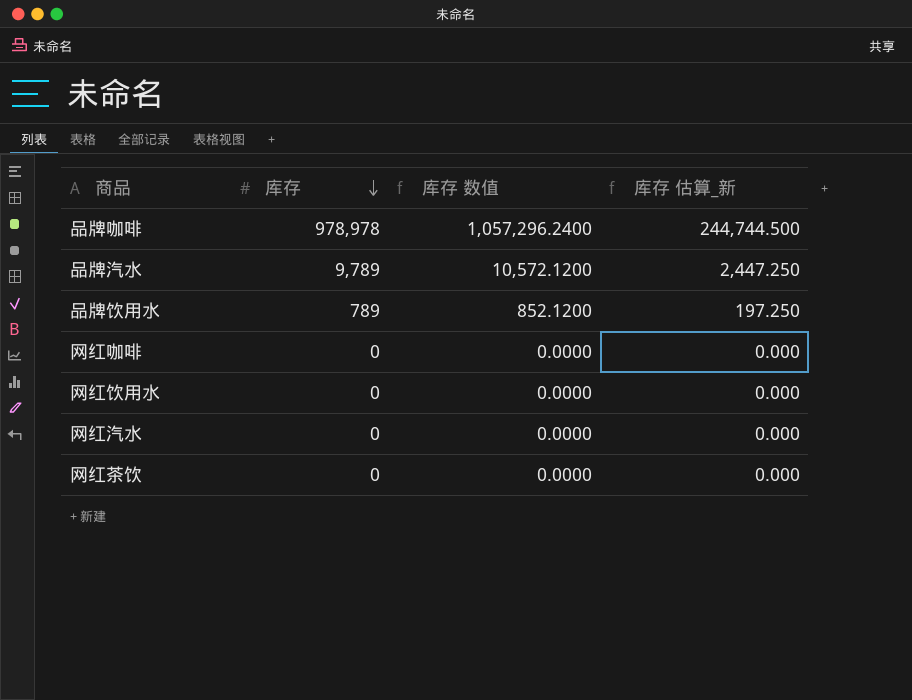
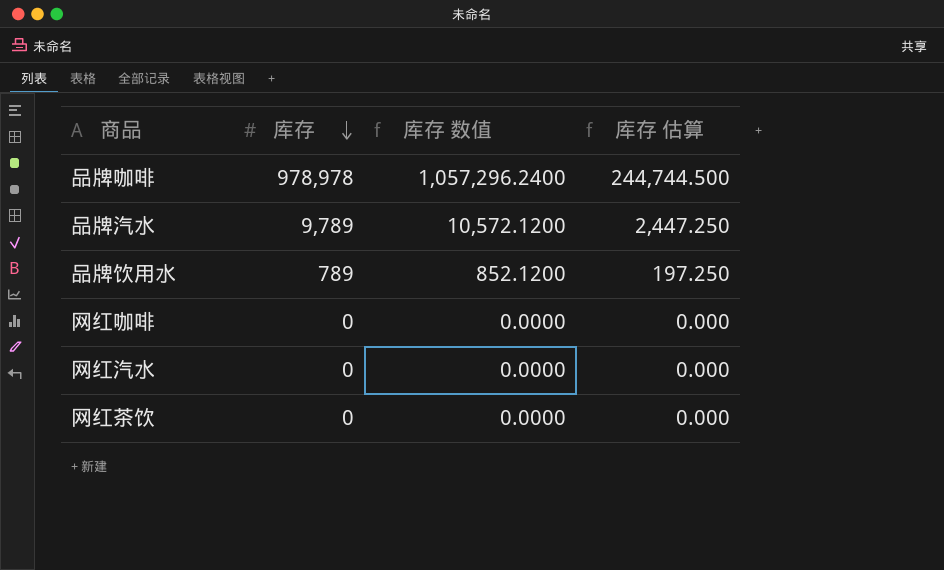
column name: 库存 估算_新 -> 库存 估算
row 网红饮用水: 0 | 0.0000 | 0.000 -> none

